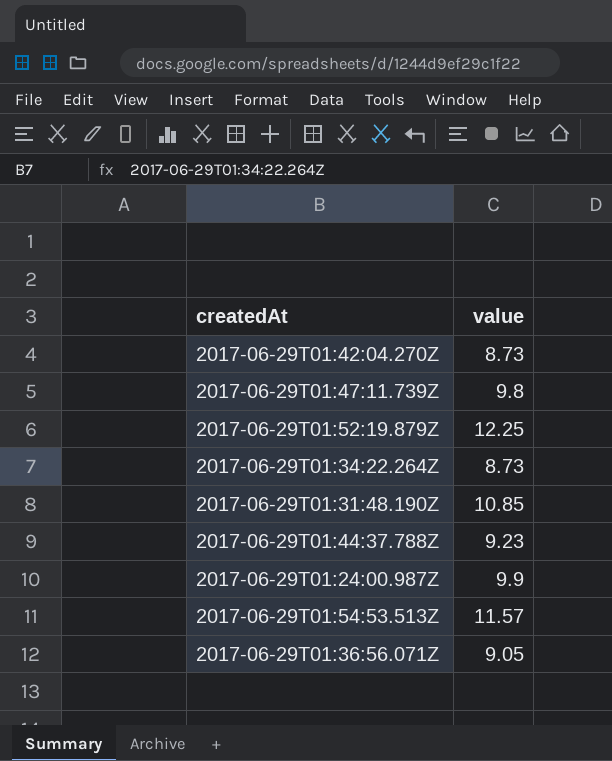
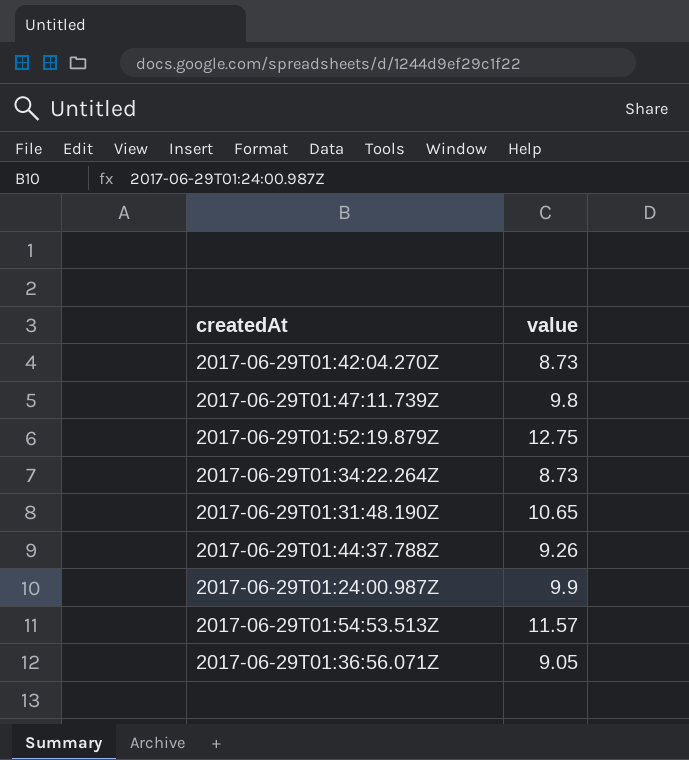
2017-06-29T01:52:19.879Z | value: 12.25 -> 12.75
2017-06-29T01:31:48.190Z | value: 10.85 -> 10.65
2017-06-29T01:44:37.788Z | value: 9.23 -> 9.26

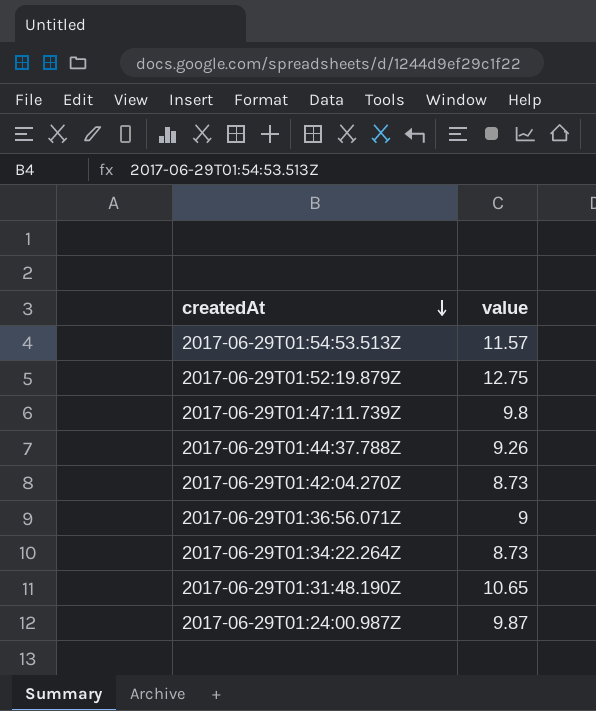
row order: none -> createdAt descending
2017-06-29T01:36:56.071Z | value: 9.05 -> 9
2017-06-29T01:24:00.987Z | value: 9.9 -> 9.87

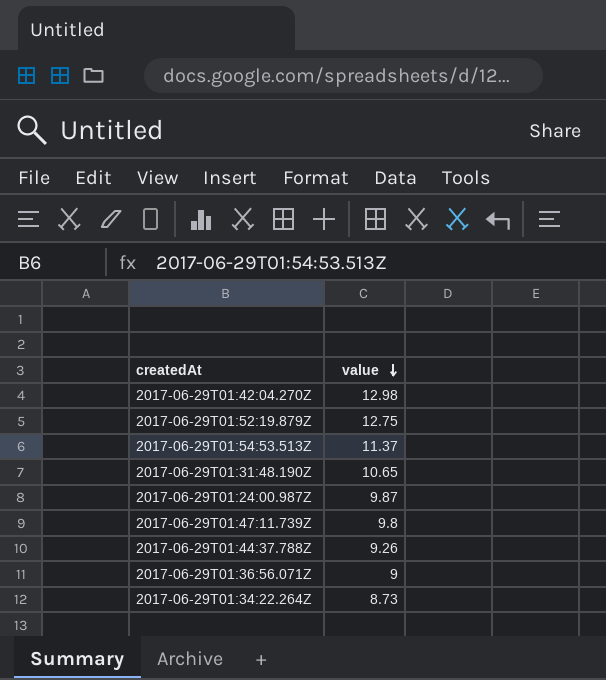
row order: createdAt descending -> value descending
2017-06-29T01:42:04.270Z | value: 8.73 -> 12.98
2017-06-29T01:54:53.513Z | value: 11.57 -> 11.37

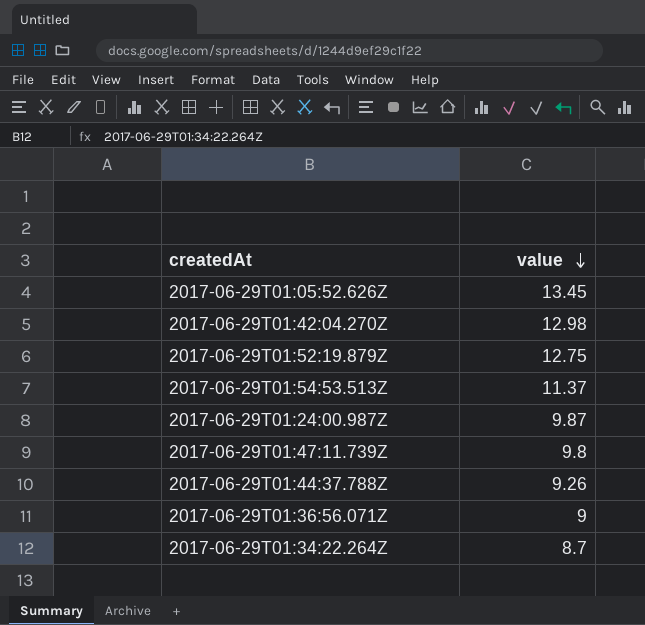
row 2017-06-29T01:31:48.190Z: 10.65 -> none
row 2017-06-29T01:05:52.626Z: none -> 13.45
2017-06-29T01:34:22.264Z | value: 8.73 -> 8.7

